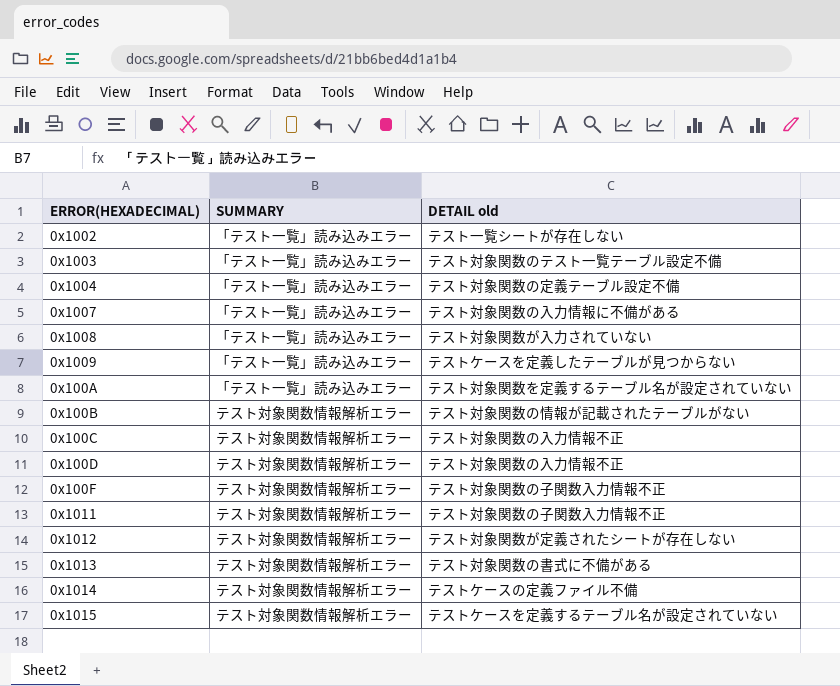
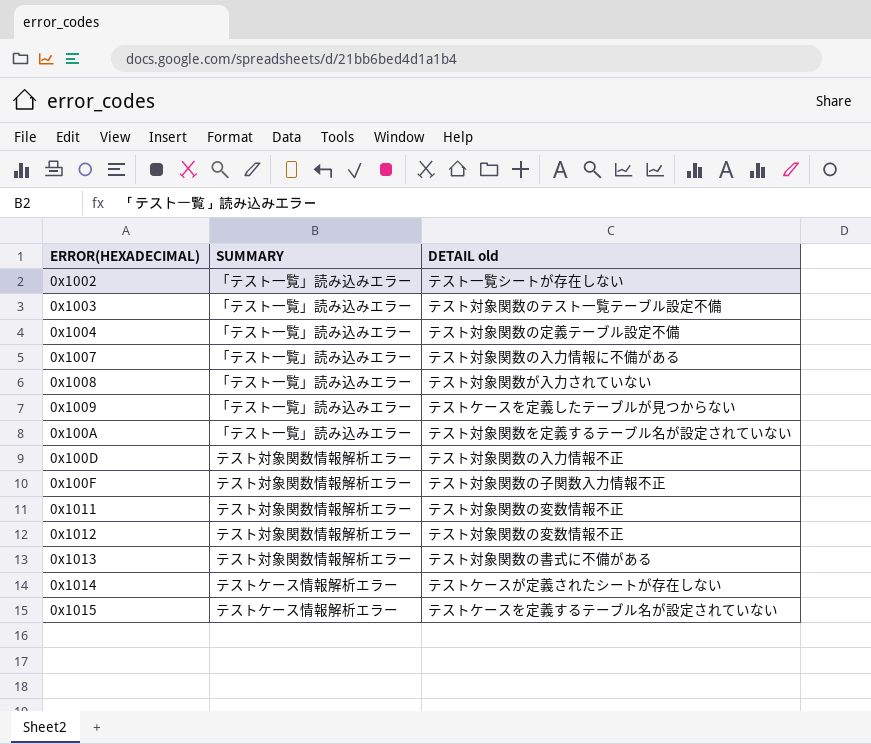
row 0x100B: テスト対象関数情報解析エラー | テスト対象関数の情報が記載されたテーブルがない -> none
row 0x100C: テスト対象関数情報解析エラー | テスト対象関数の入力情報不正 -> none
0x1011 | DETAIL old: テスト対象関数の子関数入力情報不正 -> テスト対象関数の変数情報不正
0x1012 | DETAIL old: テスト対象関数が定義されたシートが存在しない -> テスト対象関数の変数情報不正
0x1014 | SUMMARY: テスト対象関数情報解析エラー -> テストケース情報解析エラー
0x1014 | DETAIL old: テストケースの定義ファイル不備 -> テストケースが定義されたシートが存在しない
0x1015 | SUMMARY: テスト対象関数情報解析エラー -> テストケース情報解析エラー

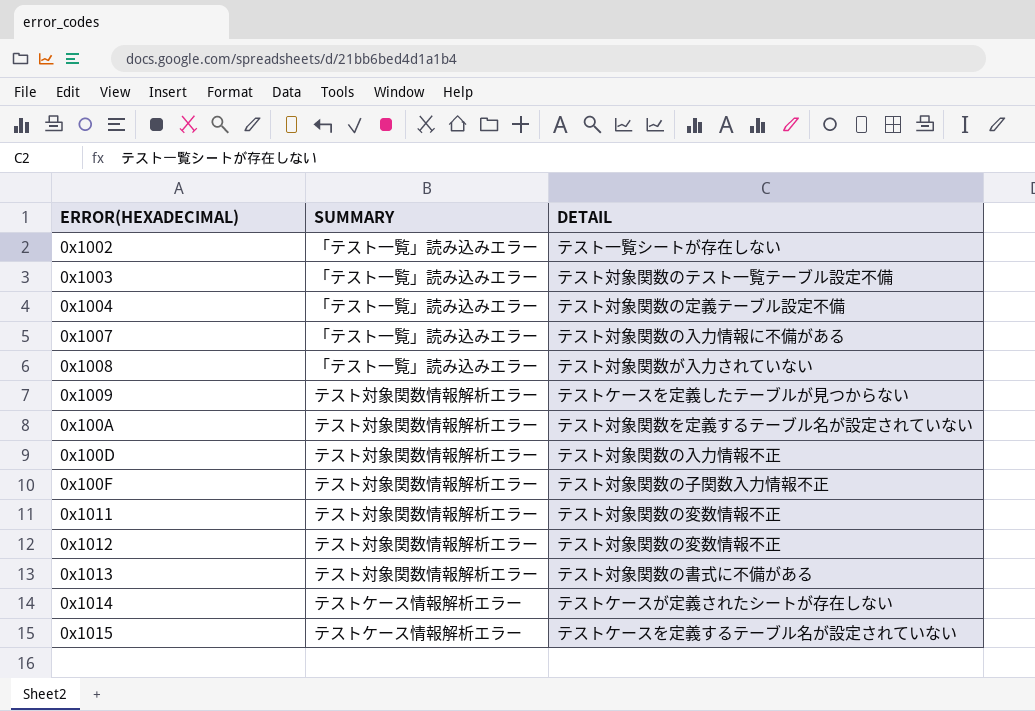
column name: DETAIL old -> DETAIL
0x1009 | SUMMARY: 「テスト一覧」読み込みエラー -> テスト対象関数情報解析エラー
0x100A | SUMMARY: 「テスト一覧」読み込みエラー -> テスト対象関数情報解析エラー

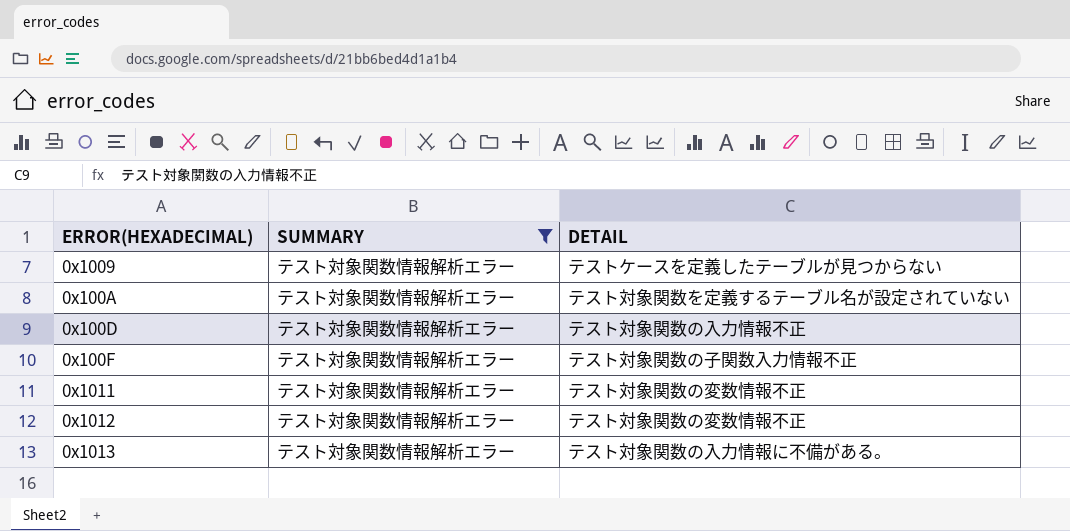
filter: none -> SUMMARY = テスト対象関数情報解析エラー
0x1013 | DETAIL: テスト対象関数の書式に不備がある -> テスト対象関数の入力情報に不備がある。

